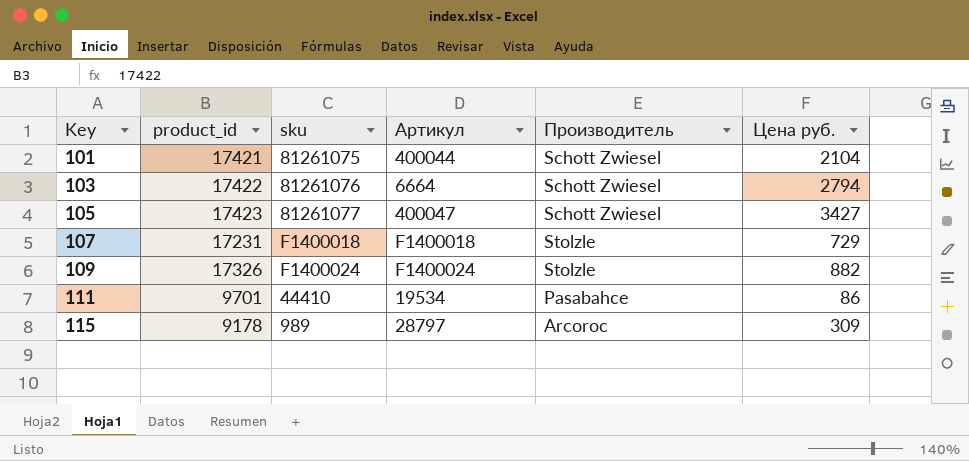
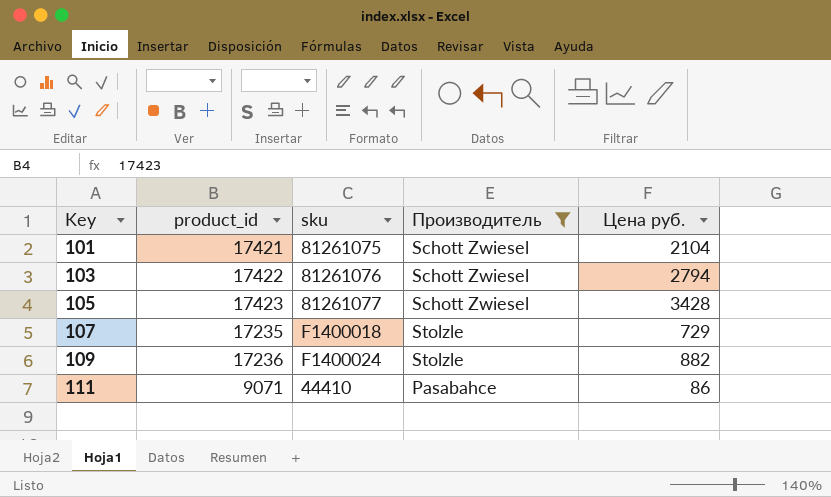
filter: none -> Производитель != Arcoroc
column Артикул | position: 4 -> none
105 | Цена руб.: 3427 -> 3428
107 | product_id: 17231 -> 17235
109 | product_id: 17326 -> 17236
111 | product_id: 9701 -> 9071

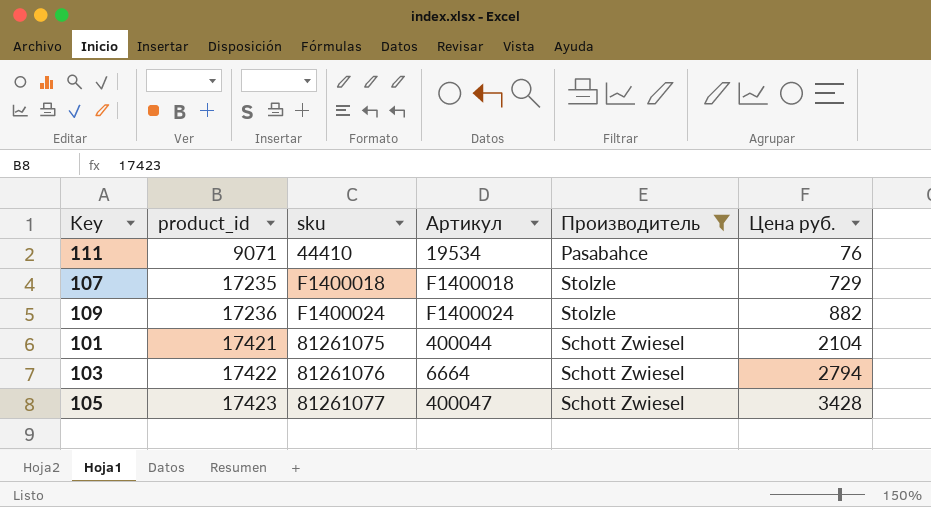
row order: Key ascending -> product_id ascending
column Артикул | position: none -> 4
111 | Цена руб.: 86 -> 76

